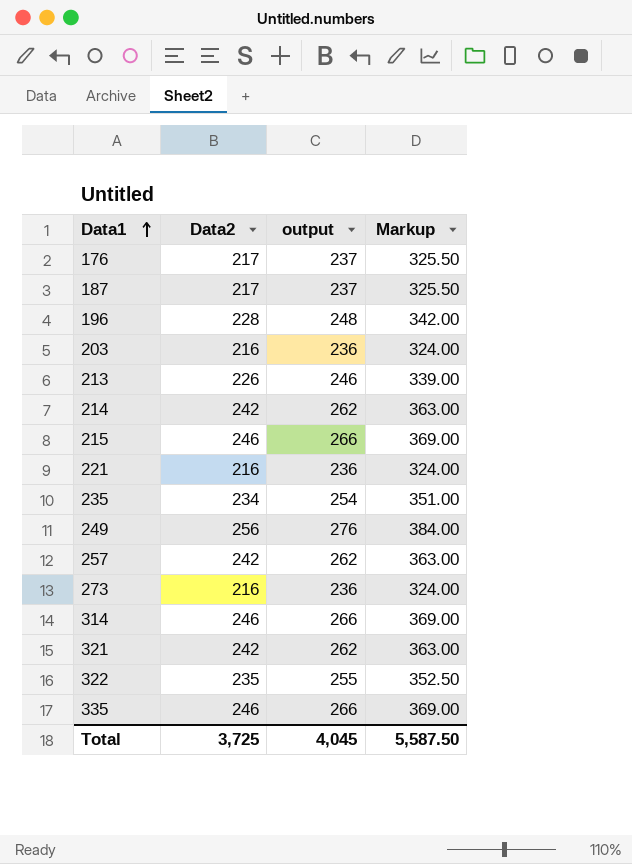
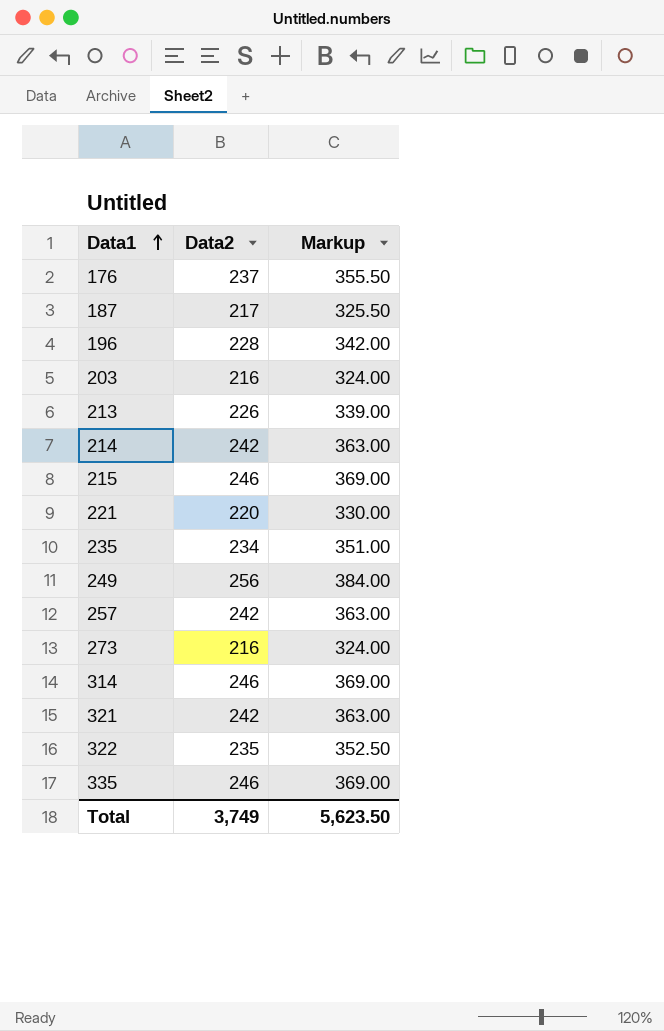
column output | formula: [Data2] + 20 -> none
176 | Data2: 217 -> 237
176 | Markup: 325.50 -> 355.50
221 | Data2: 216 -> 220
221 | Markup: 324.00 -> 330.00
Total | Data2: 3,725 -> 3,749
Total | Markup: 5,587.50 -> 5,623.50

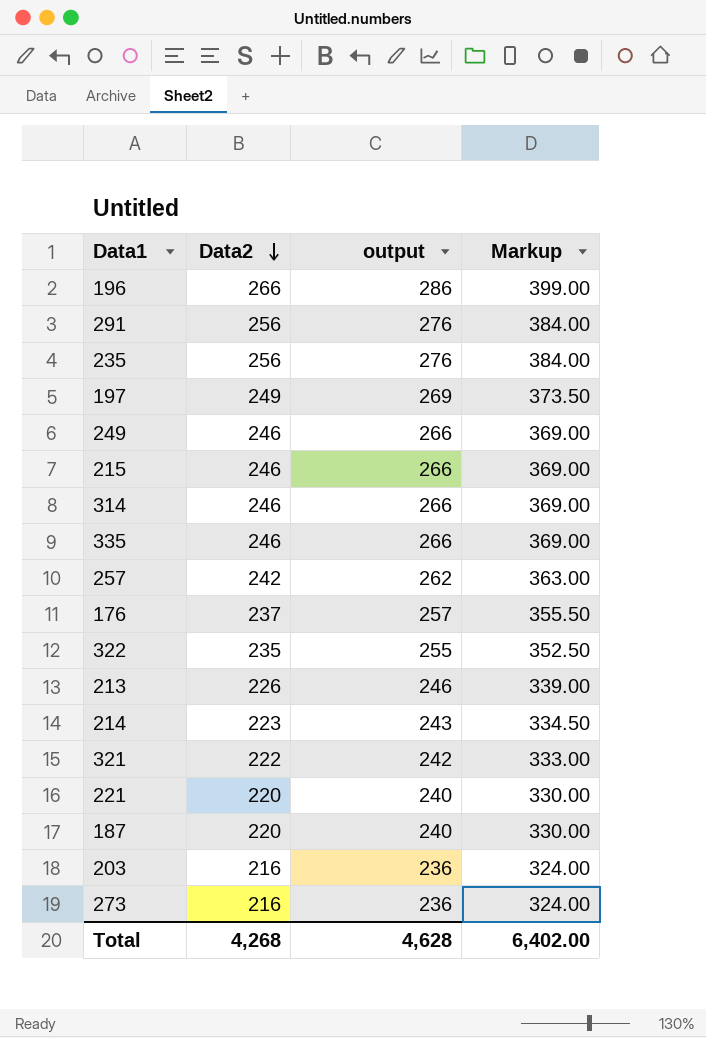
row order: Data1 ascending -> Data2 descending
column output | formula: none -> [Data2] + 20
196 | Data2: 228 -> 266
196 | Markup: 342.00 -> 399.00
row 291: none -> 256 | 276 | 384.00
235 | Data2: 234 -> 256
235 | Markup: 351.00 -> 384.00
row 197: none -> 249 | 269 | 373.50
249 | Data2: 256 -> 246
249 | Markup: 384.00 -> 369.00
214 | Data2: 242 -> 223
214 | Markup: 363.00 -> 334.50
321 | Data2: 242 -> 222
321 | Markup: 363.00 -> 333.00
187 | Data2: 217 -> 220
187 | Markup: 325.50 -> 330.00
Total | Data2: 3,749 -> 4,268
Total | Markup: 5,623.50 -> 6,402.00

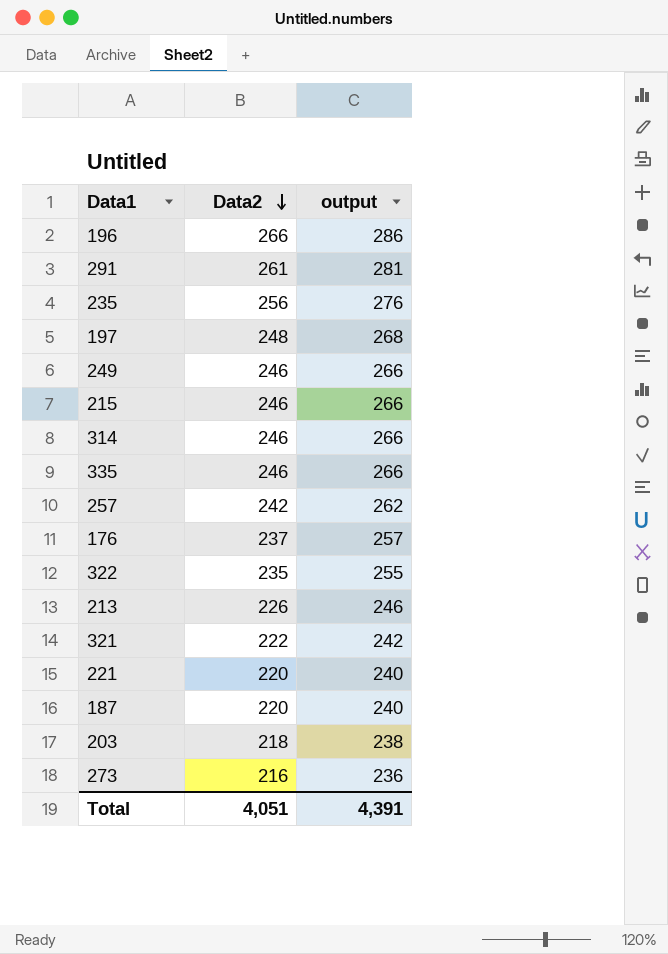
column Markup | formula: [Data2] * 1.5 -> none
row 214: 223 | 243 | 334.50 -> none
291 | Data2: 256 -> 261
291 | output: 276 -> 281
197 | Data2: 249 -> 248
197 | output: 269 -> 268
203 | Data2: 216 -> 218
203 | output: 236 -> 238
Total | Data2: 4,268 -> 4,051
Total | output: 4,628 -> 4,391

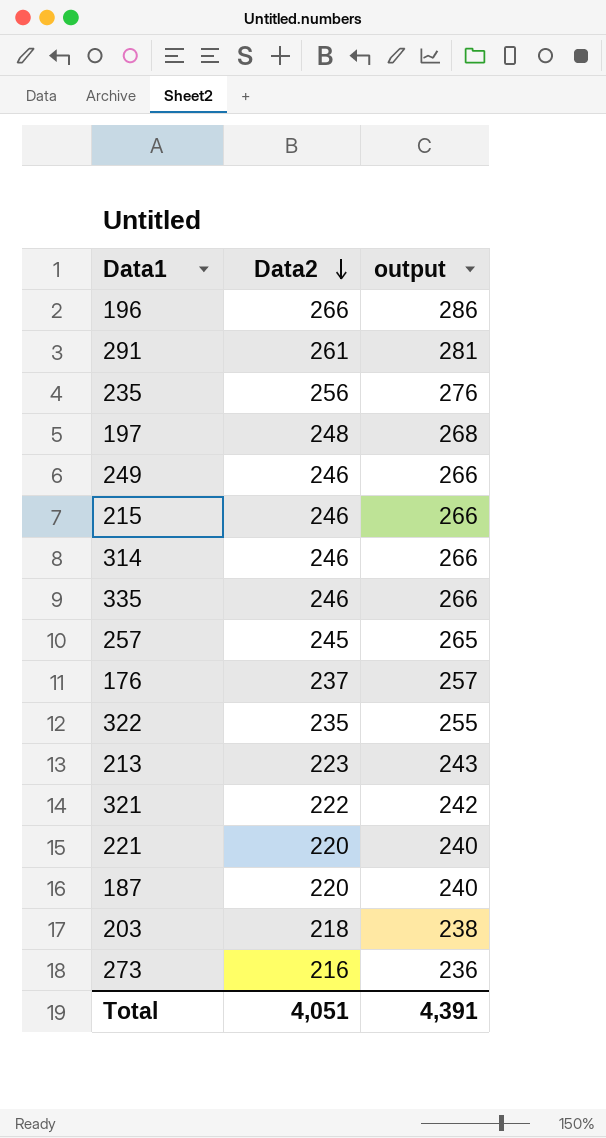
257 | Data2: 242 -> 245
257 | output: 262 -> 265
213 | Data2: 226 -> 223
213 | output: 246 -> 243

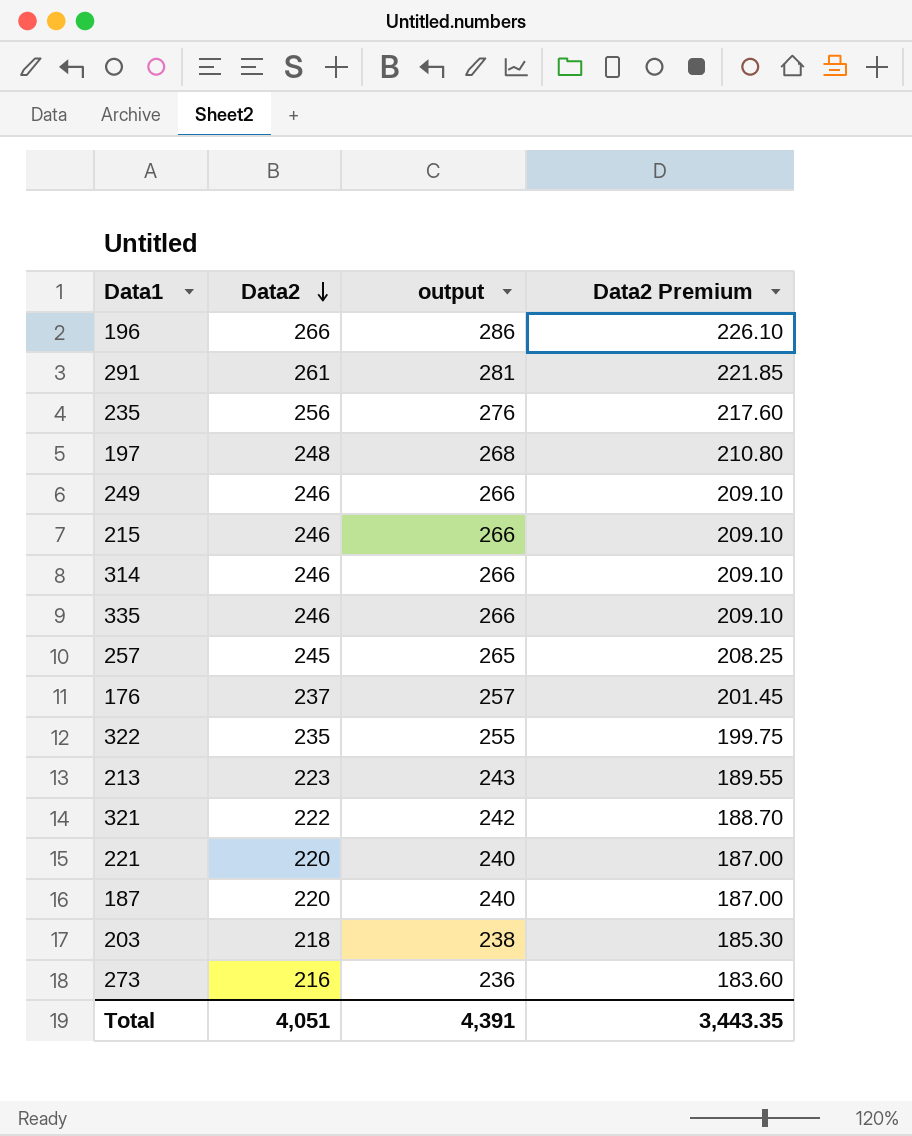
column Data2 Premium | formula: none -> [Data2] * 0.85

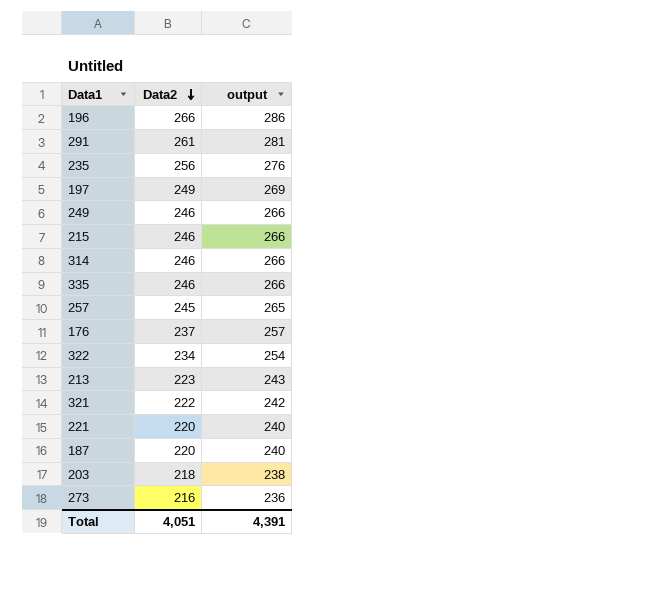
column Data2 Premium | formula: [Data2] * 0.85 -> none
197 | Data2: 248 -> 249
197 | output: 268 -> 269
322 | Data2: 235 -> 234
322 | output: 255 -> 254

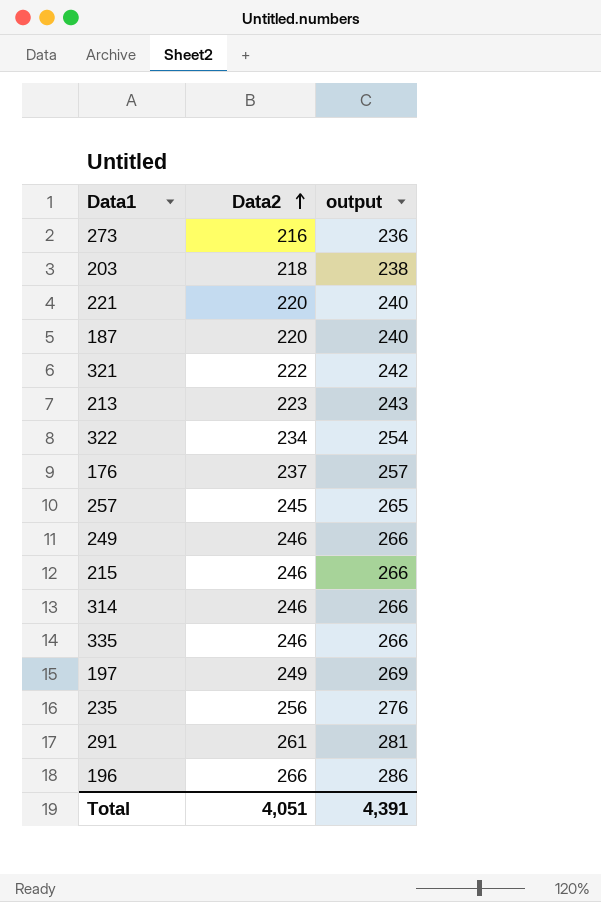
row order: Data2 descending -> Data2 ascending

